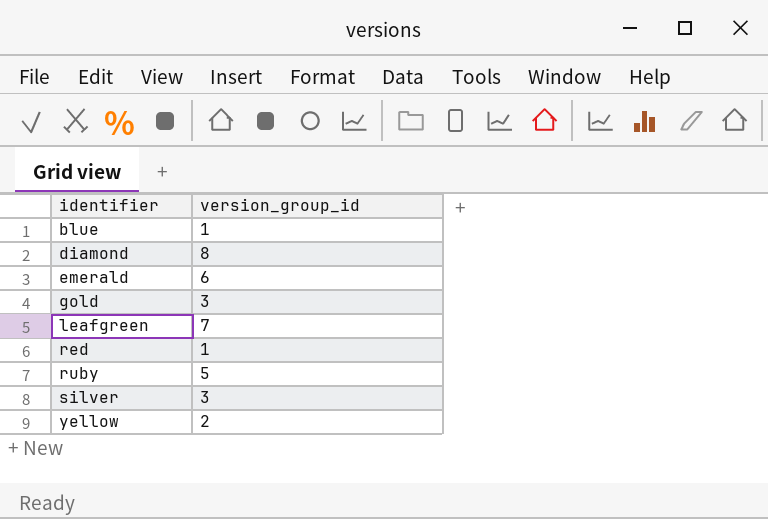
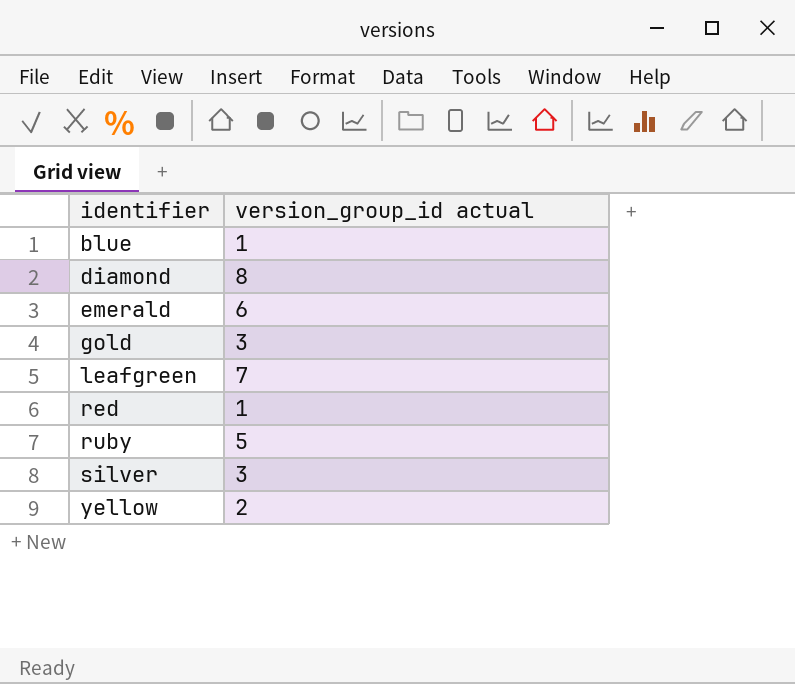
column name: version_group_id -> version_group_id actual

